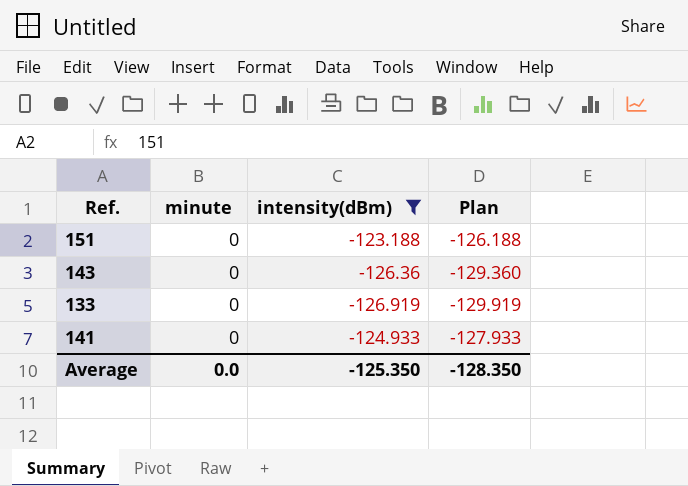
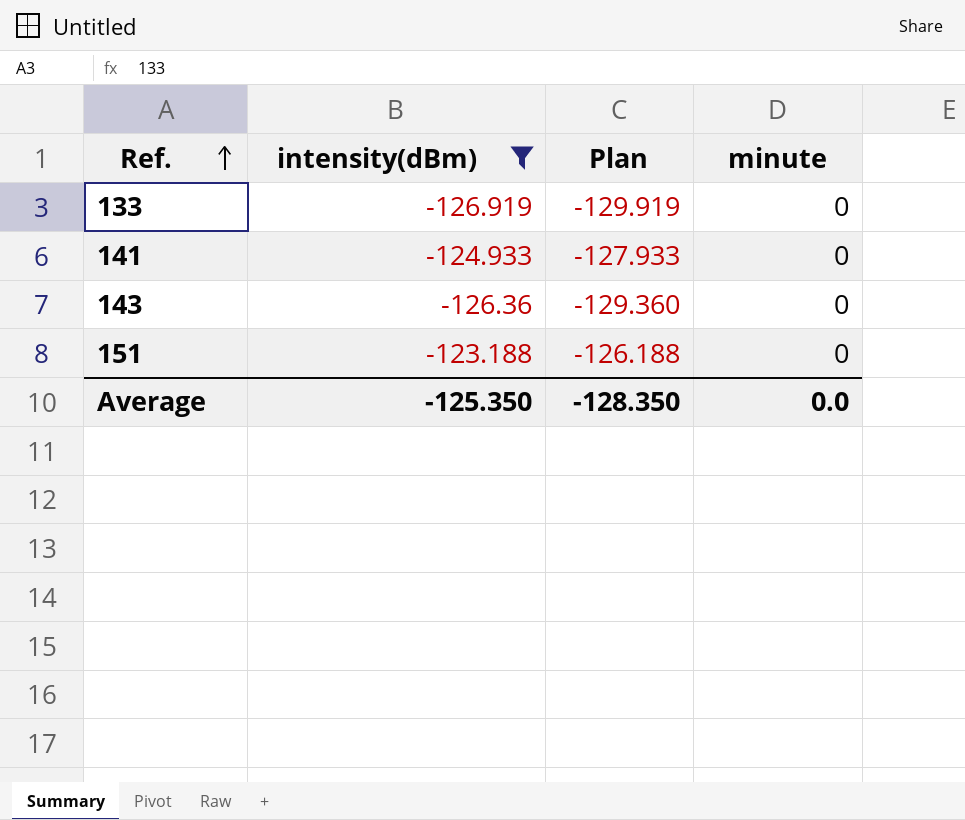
row order: none -> Ref. ascending
column minute | position: 2 -> 4

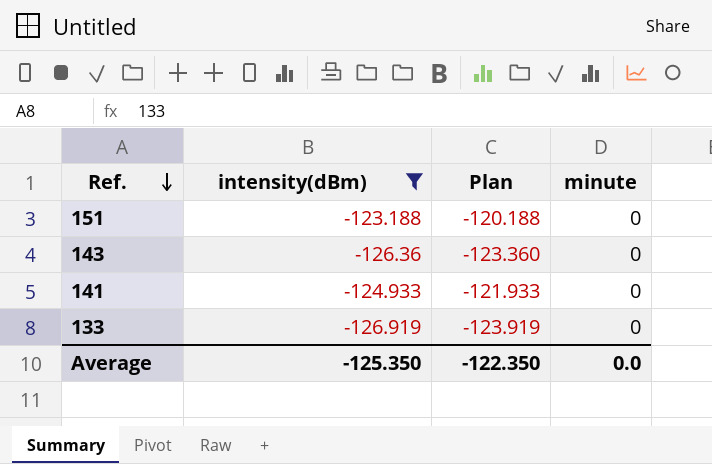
row order: Ref. ascending -> Ref. descending
column Plan | formula: [intensity(dBm)] - 3 -> [intensity(dBm)] + 3
Average | Plan: -128.350 -> -122.350

